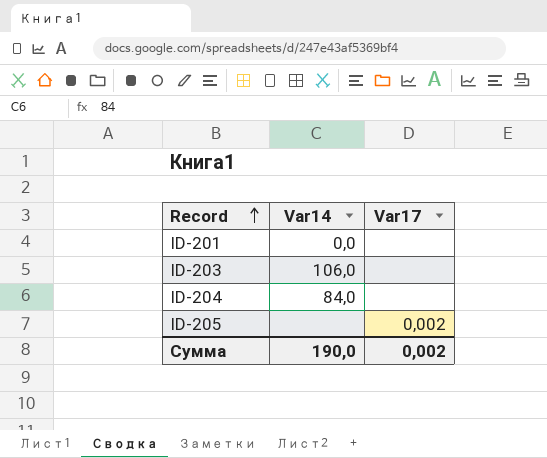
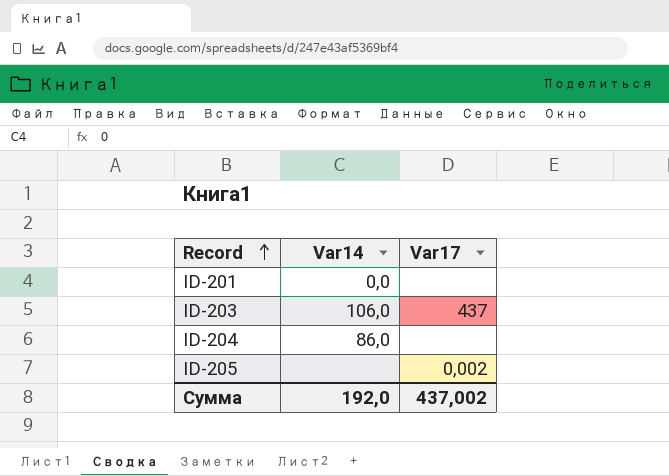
ID-203 | Var17: none -> 437
ID-204 | Var14: 84,0 -> 86,0
Сумма | Var14: 190,0 -> 192,0
Сумма | Var17: 0,002 -> 437,002

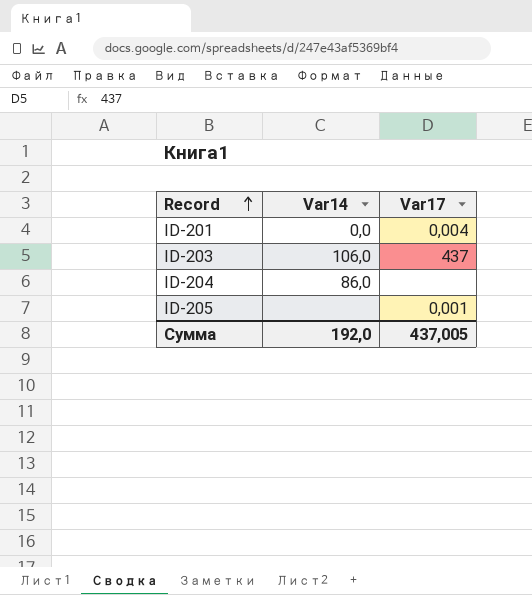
ID-201 | Var17: none -> 0,004
ID-205 | Var17: 0,002 -> 0,001
Сумма | Var17: 437,002 -> 437,005

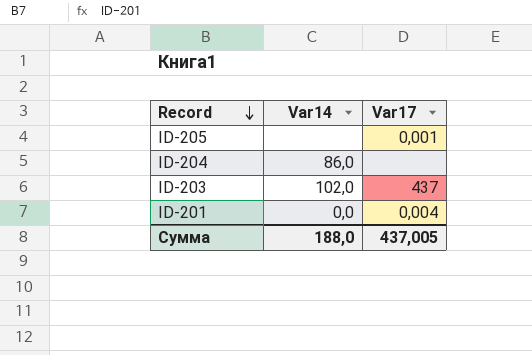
row order: Record ascending -> Record descending
ID-203 | Var14: 106,0 -> 102,0
Сумма | Var14: 192,0 -> 188,0

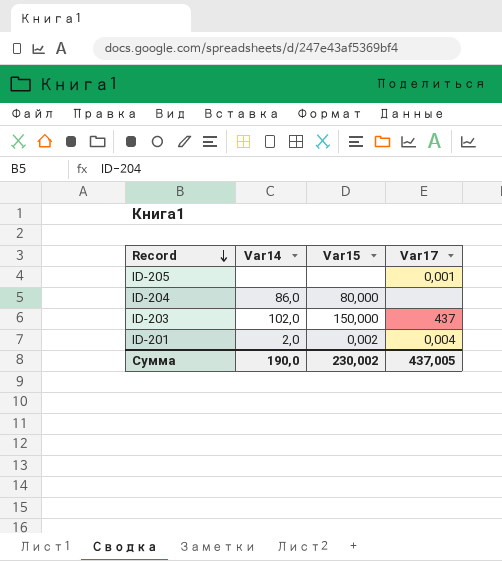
column Var15 | position: none -> 3
ID-201 | Var14: 0,0 -> 2,0
Сумма | Var14: 188,0 -> 190,0

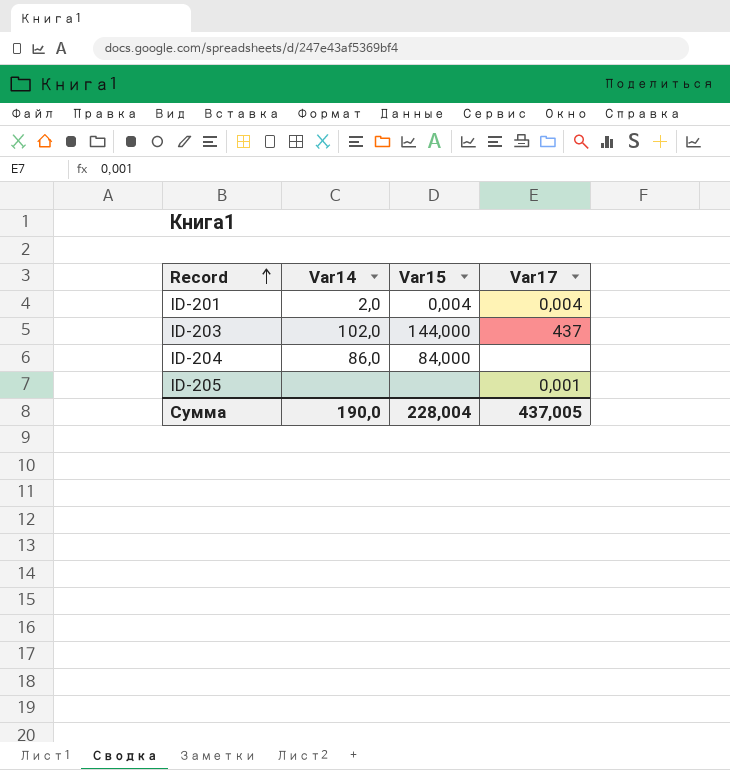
row order: Record descending -> Record ascending
ID-201 | Var15: 0,002 -> 0,004
ID-203 | Var15: 150,000 -> 144,000
ID-204 | Var15: 80,000 -> 84,000
Сумма | Var15: 230,002 -> 228,004

